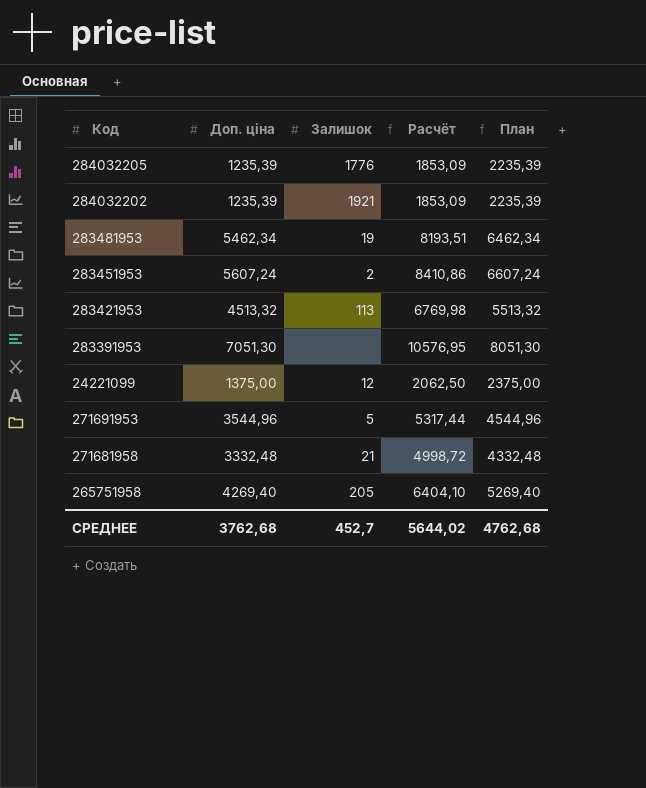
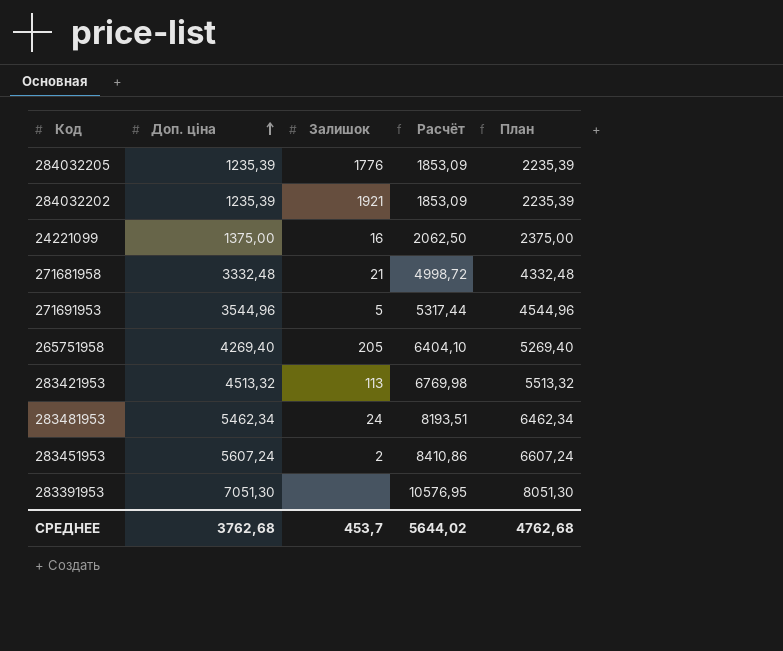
row order: none -> Доп. ціна ascending
24221099 | Залишок: 12 -> 16
283481953 | Залишок: 19 -> 24
СРЕДНЕЕ | Залишок: 452,7 -> 453,7

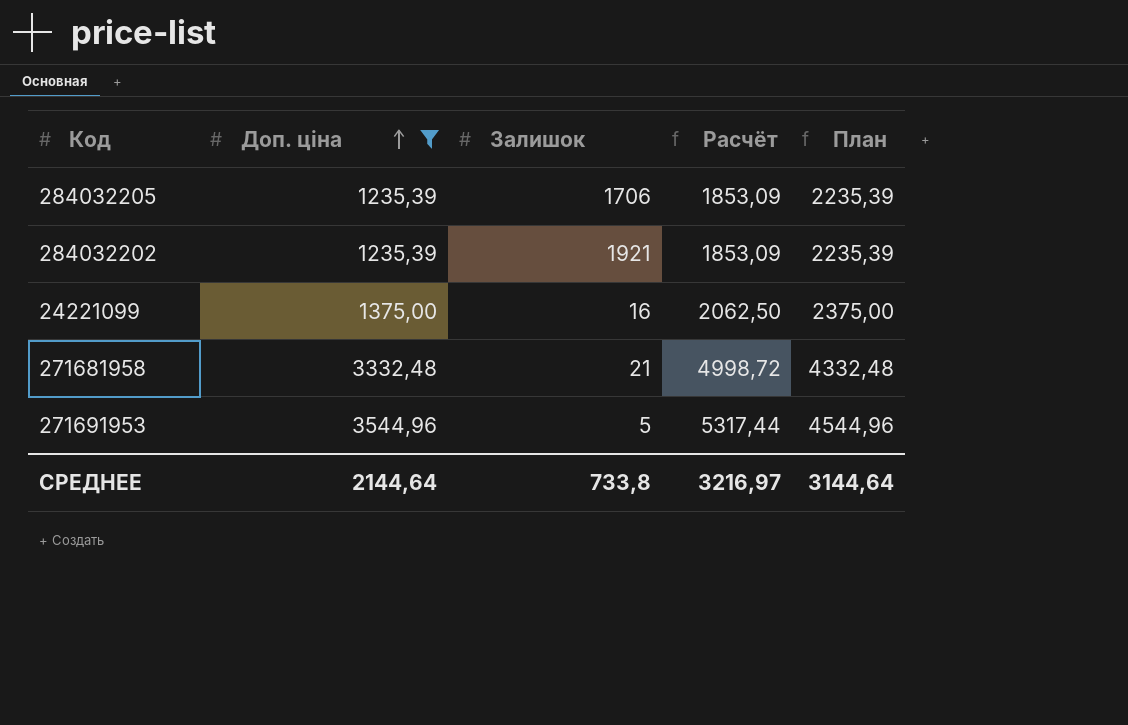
filter: none -> Доп. ціна <= 3544,96
284032205 | Залишок: 1776 -> 1706
СРЕДНЕЕ | Доп. ціна: 3762,68 -> 2144,64
СРЕДНЕЕ | Залишок: 453,7 -> 733,8
СРЕДНЕЕ | Расчёт: 5644,02 -> 3216,97
СРЕДНЕЕ | План: 4762,68 -> 3144,64

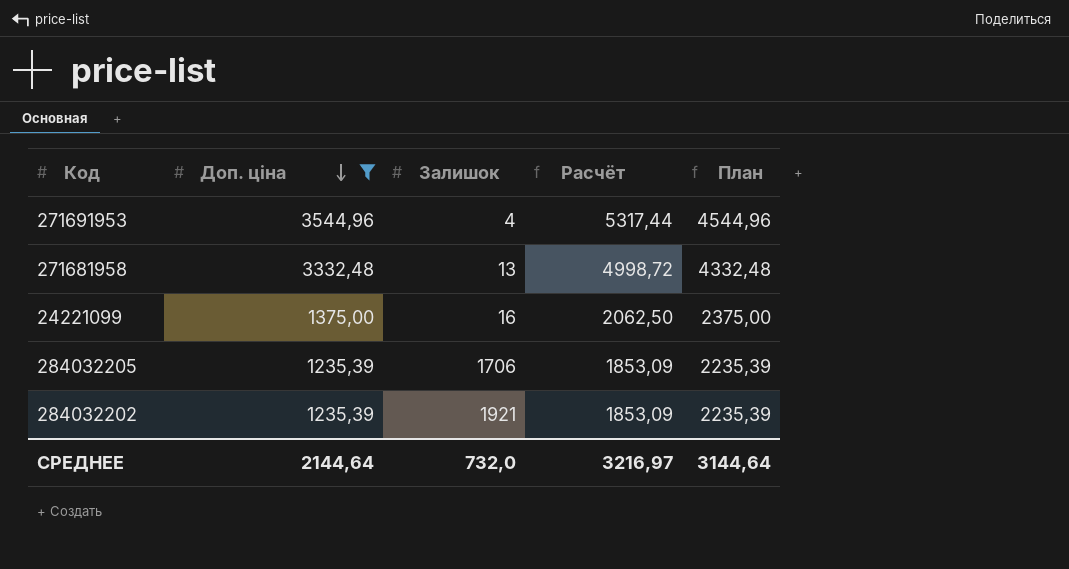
row order: Доп. ціна ascending -> Доп. ціна descending
271691953 | Залишок: 5 -> 4
271681958 | Залишок: 21 -> 13
СРЕДНЕЕ | Залишок: 733,8 -> 732,0

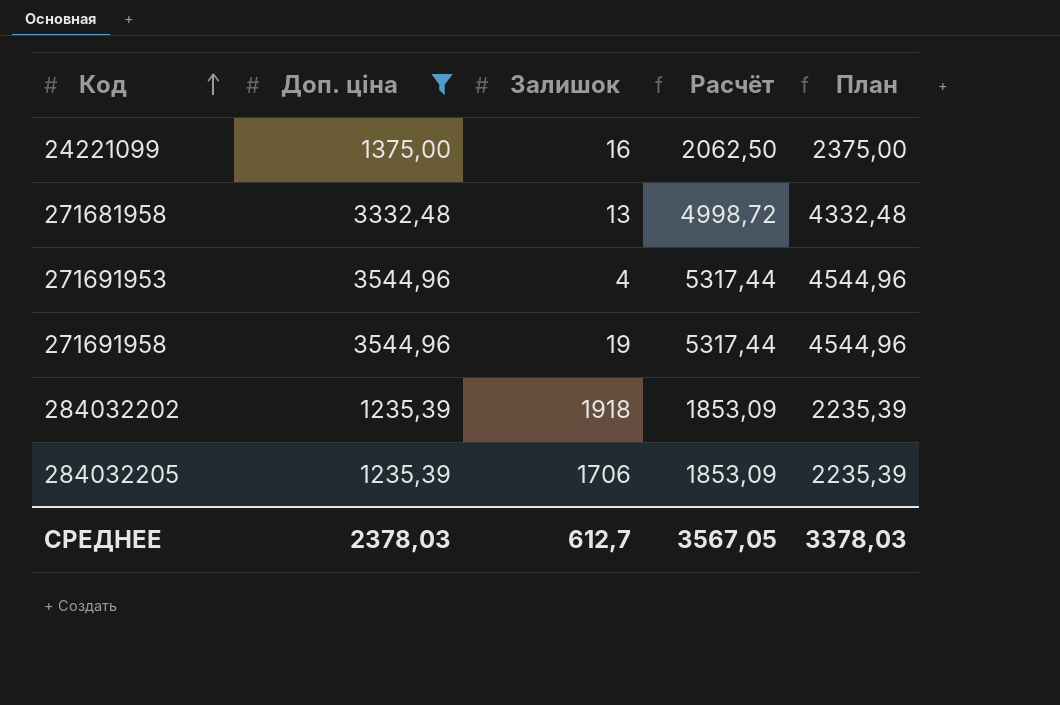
row order: Доп. ціна descending -> Код ascending
row 271691958: none -> 3544,96 | 19 | 5317,44 | 4544,96
284032202 | Залишок: 1921 -> 1918
СРЕДНЕЕ | Доп. ціна: 2144,64 -> 2378,03
СРЕДНЕЕ | Залишок: 732,0 -> 612,7
СРЕДНЕЕ | Расчёт: 3216,97 -> 3567,05
СРЕДНЕЕ | План: 3144,64 -> 3378,03

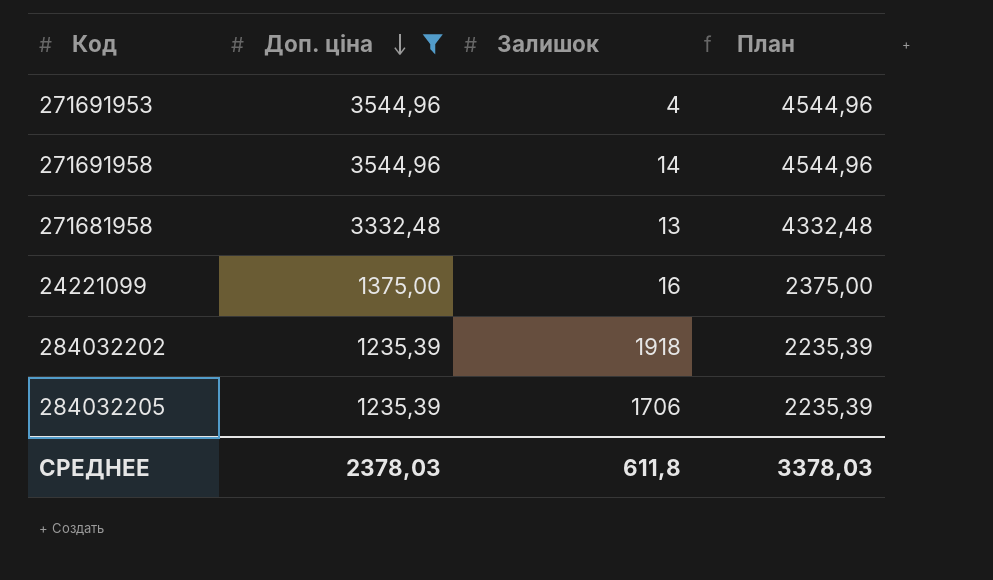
row order: Код ascending -> Доп. ціна descending
column Расчёт | formula: [Доп. ціна] * 1,5 -> none
271691958 | Залишок: 19 -> 14
СРЕДНЕЕ | Залишок: 612,7 -> 611,8

